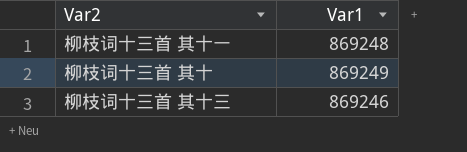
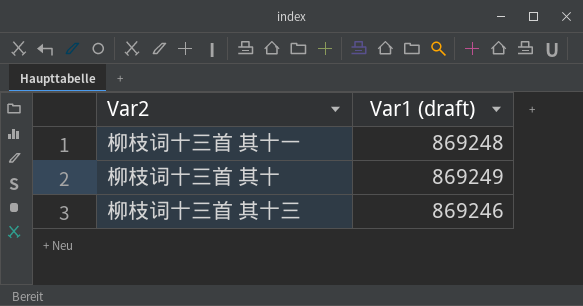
column name: Var1 -> Var1 (draft)

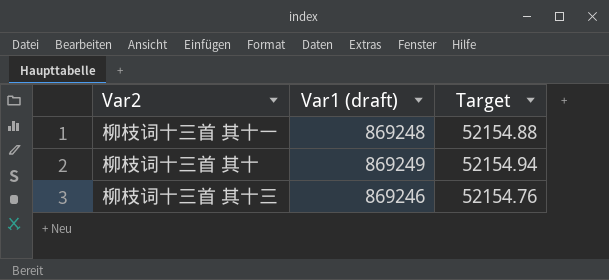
column Target | formula: none -> [Var1 (draft)] * 0.06

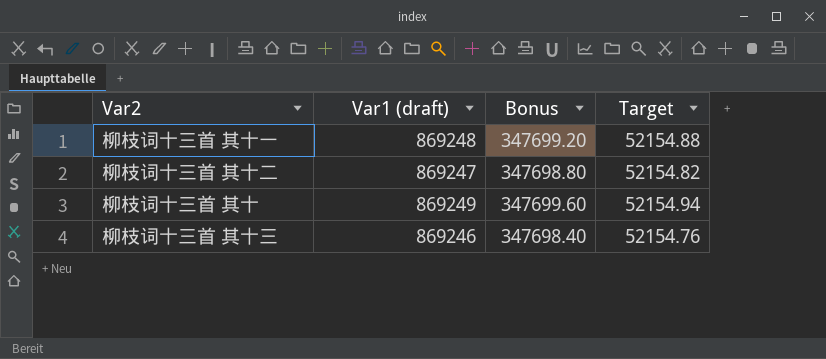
column Bonus | formula: none -> [Var1 (draft)] * 0.4
row 柳枝词十三首 其十二: none -> 869247 | 347698.80 | 52154.82

